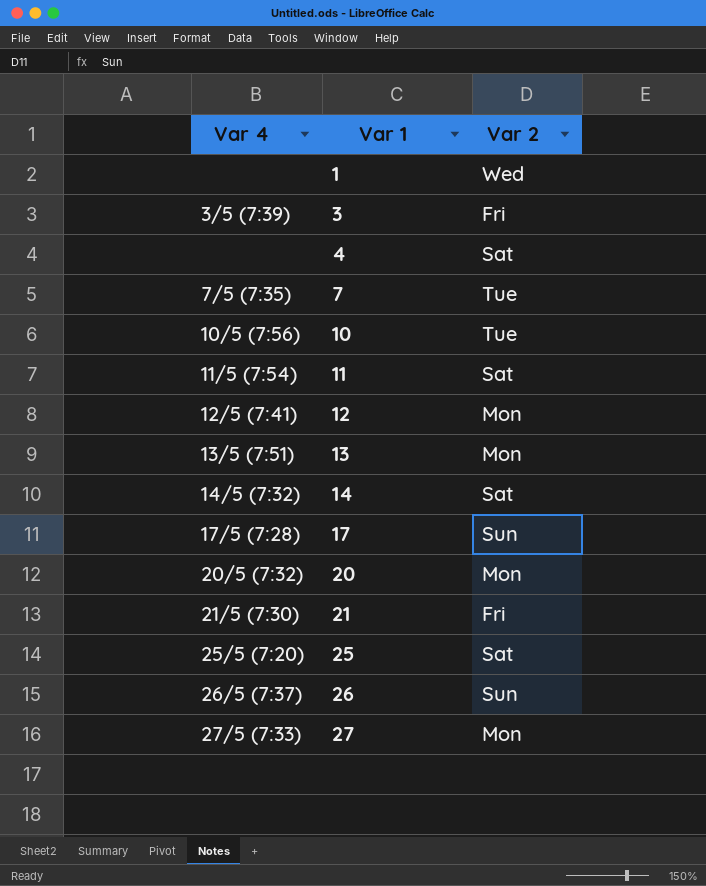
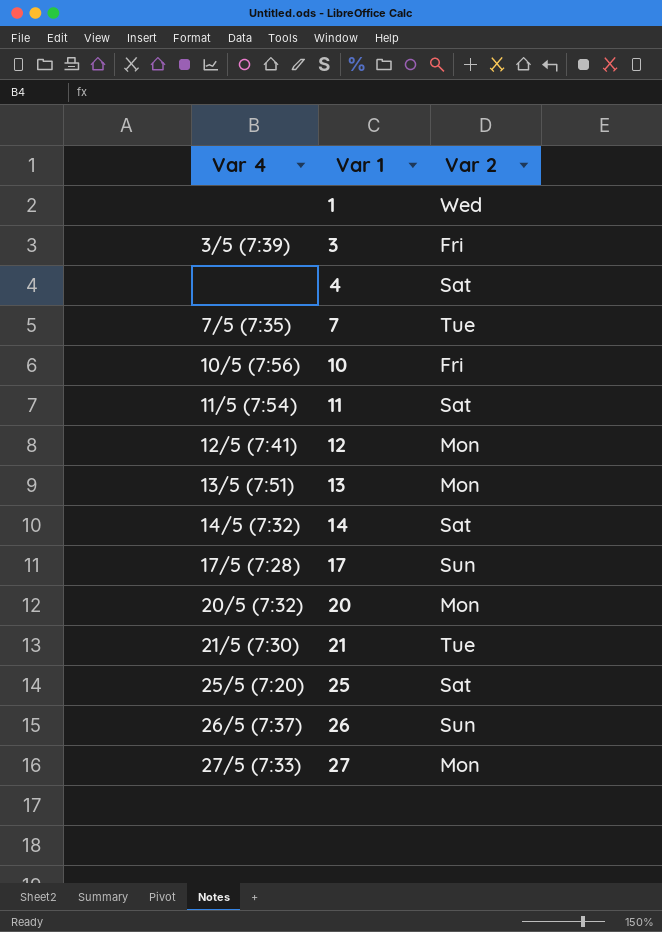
10 | Var 2: Tue -> Fri
21 | Var 2: Fri -> Tue

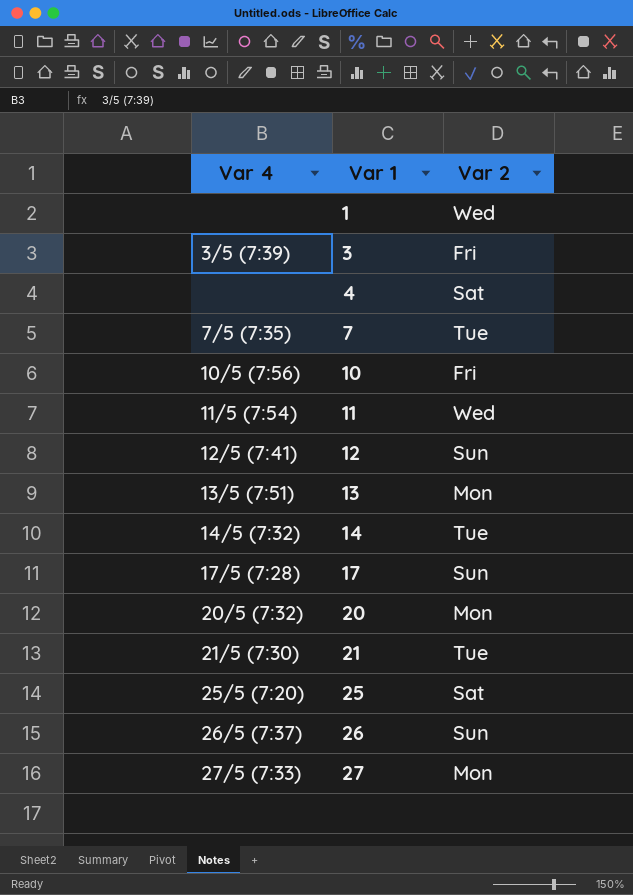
11 | Var 2: Sat -> Wed
12 | Var 2: Mon -> Sun
14 | Var 2: Sat -> Tue

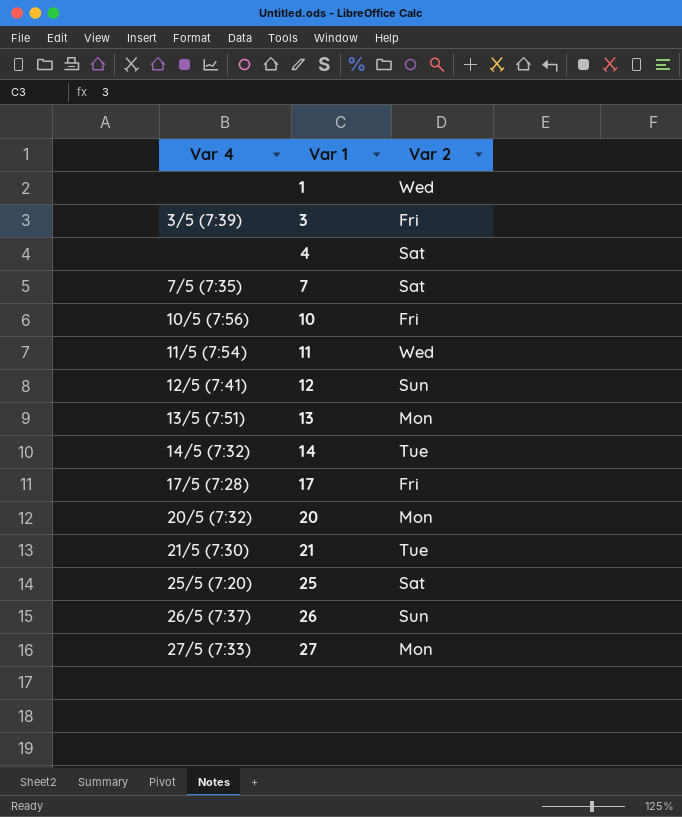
7 | Var 2: Tue -> Sat
17 | Var 2: Sun -> Fri

